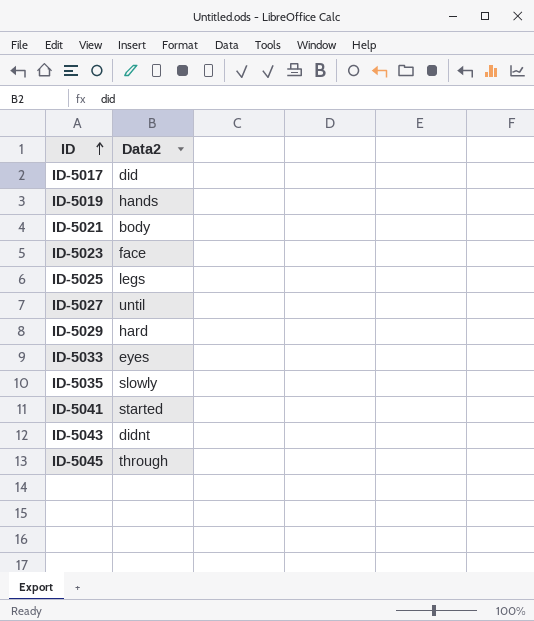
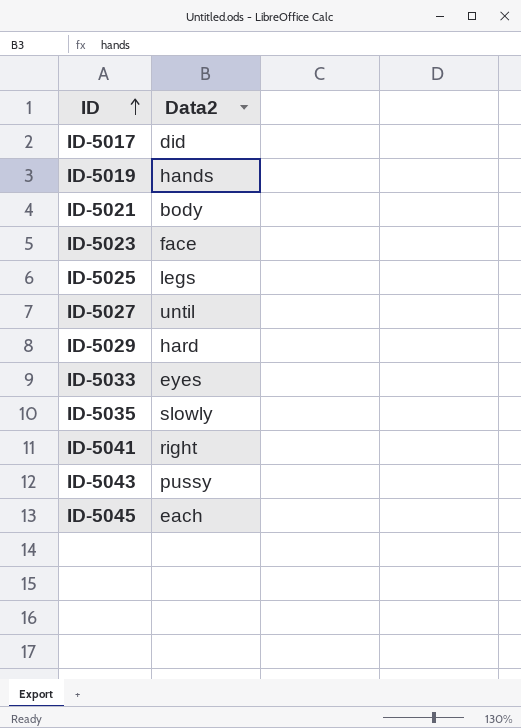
ID-5041 | Data2: started -> right
ID-5043 | Data2: didnt -> pussy
ID-5045 | Data2: through -> each

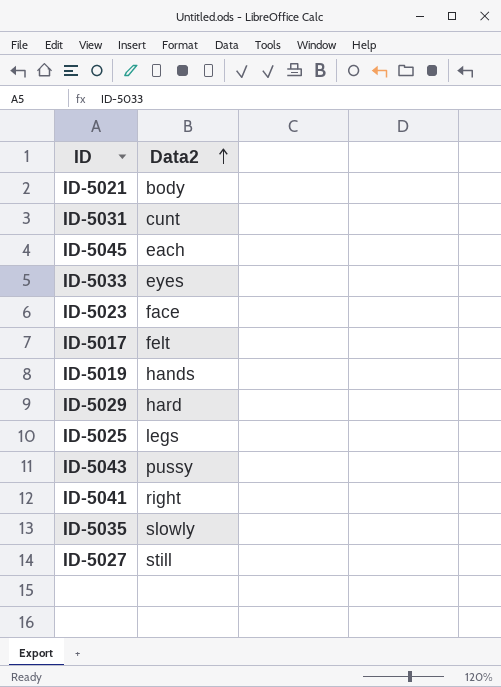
row order: ID ascending -> Data2 ascending
row ID-5031: none -> cunt
ID-5017 | Data2: did -> felt
ID-5027 | Data2: until -> still

